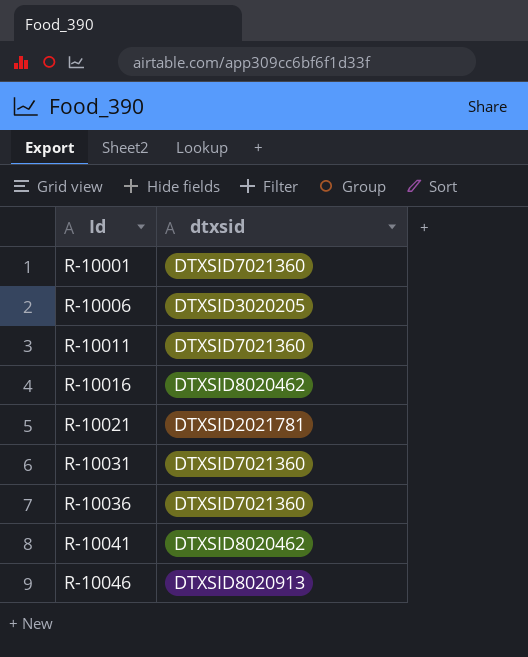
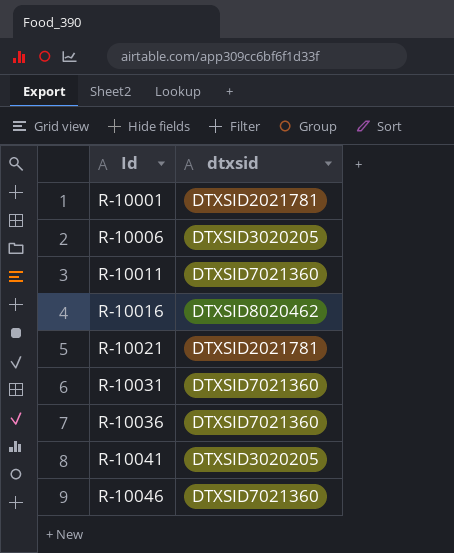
R-10001 | dtxsid: DTXSID7021360 -> DTXSID2021781
R-10041 | dtxsid: DTXSID8020462 -> DTXSID3020205
R-10046 | dtxsid: DTXSID8020913 -> DTXSID7021360

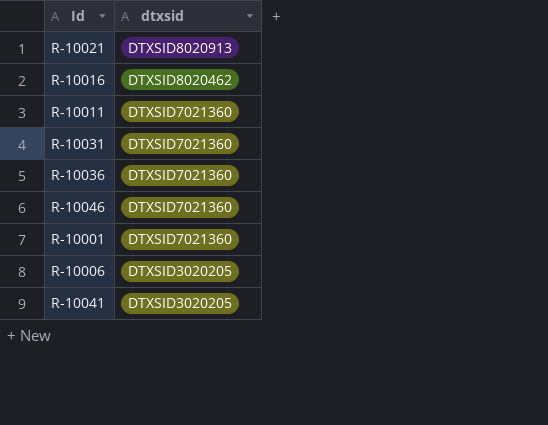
row order: Id ascending -> dtxsid descending
R-10021 | dtxsid: DTXSID2021781 -> DTXSID8020913
R-10001 | dtxsid: DTXSID2021781 -> DTXSID7021360

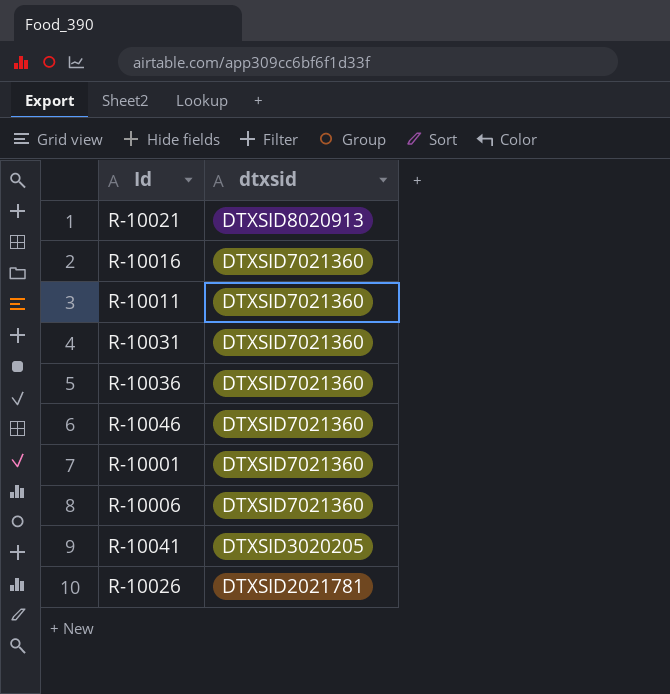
R-10016 | dtxsid: DTXSID8020462 -> DTXSID7021360
R-10006 | dtxsid: DTXSID3020205 -> DTXSID7021360
row R-10026: none -> DTXSID2021781

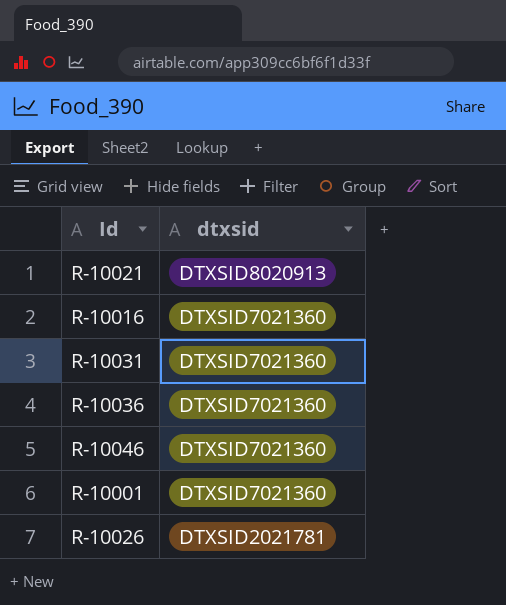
row R-10011: DTXSID7021360 -> none
row R-10006: DTXSID7021360 -> none
row R-10041: DTXSID3020205 -> none

